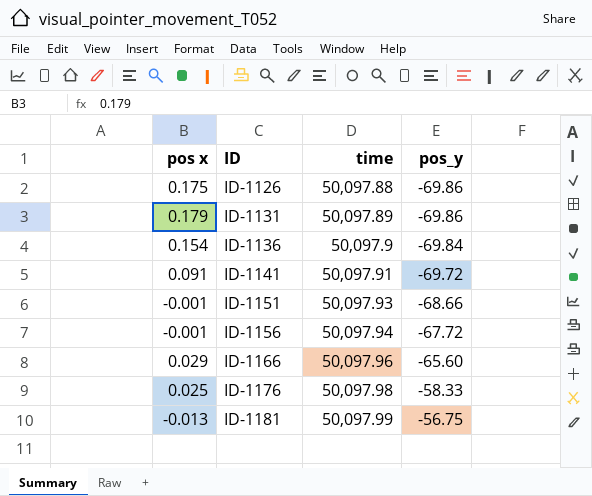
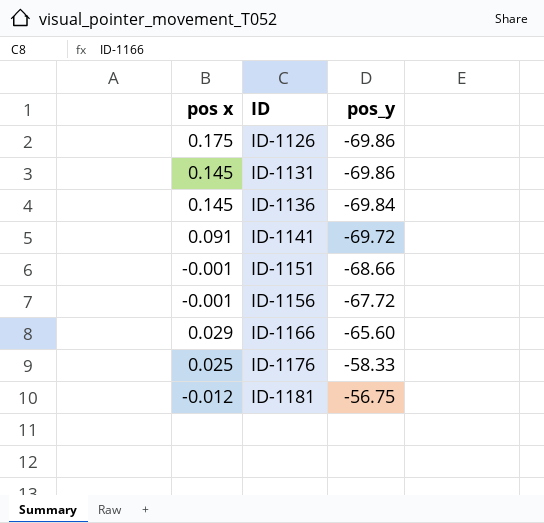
column time | position: 3 -> none
ID-1131 | pos x: 0.179 -> 0.145
ID-1136 | pos x: 0.154 -> 0.145
ID-1181 | pos x: -0.013 -> -0.012

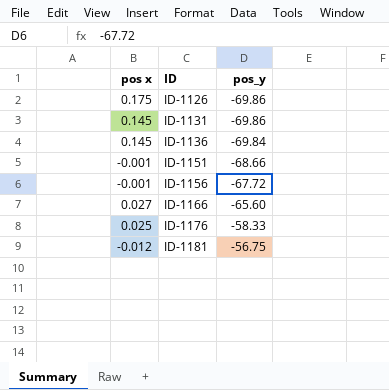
row ID-1141: 0.091 | -69.72 -> none
ID-1166 | pos x: 0.029 -> 0.027

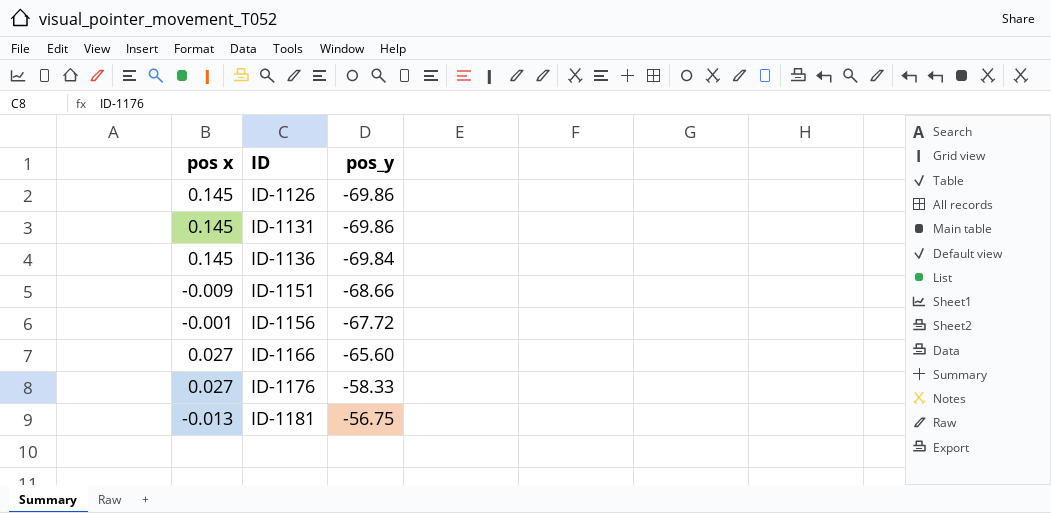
ID-1126 | pos x: 0.175 -> 0.145
ID-1151 | pos x: -0.001 -> -0.009
ID-1176 | pos x: 0.025 -> 0.027
ID-1181 | pos x: -0.012 -> -0.013

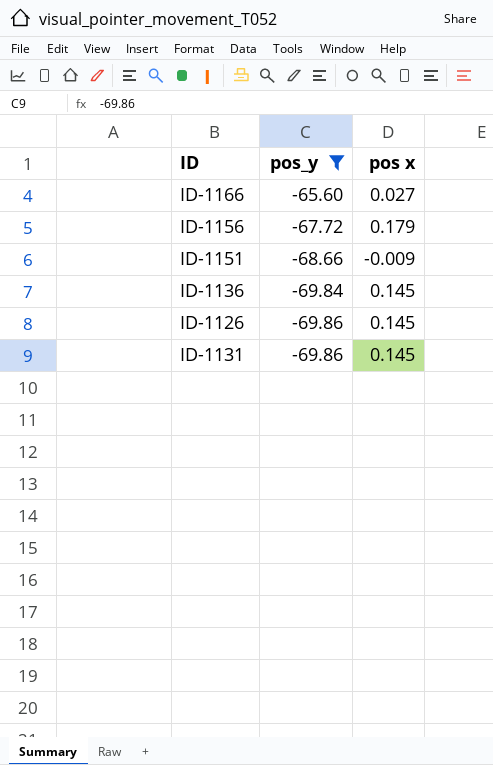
filter: none -> pos_y <= -65.60
row order: ID ascending -> pos_y descending
column pos x | position: 1 -> 3
ID-1156 | pos x: -0.001 -> 0.179

